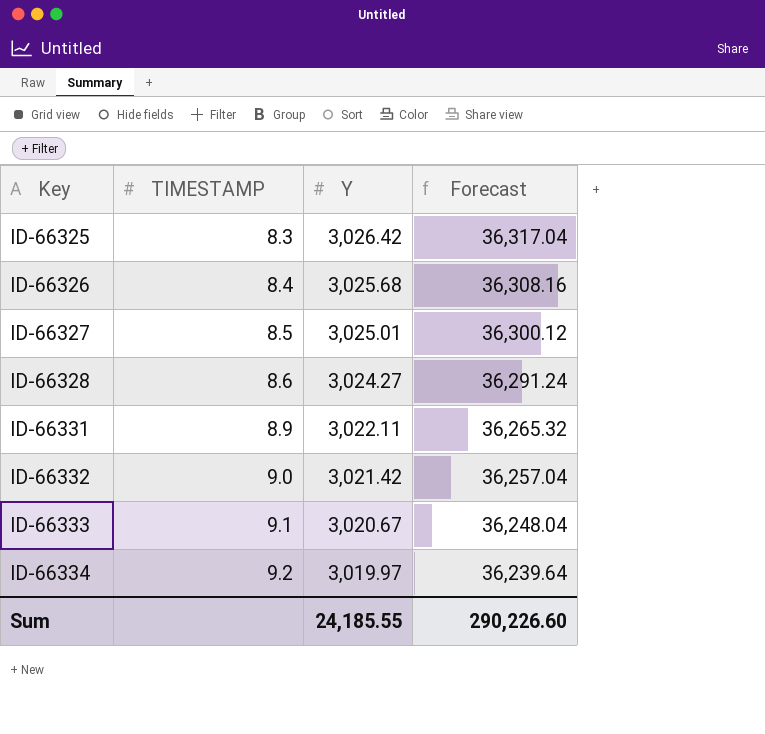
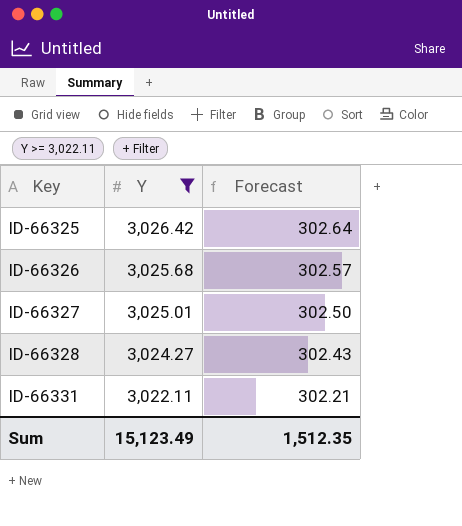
filter: none -> Y >= 3,022.11
column TIMESTAMP | position: 2 -> none
column Forecast | formula: [Y] * 12 -> [Y] * 0.1
Sum | Y: 24,185.55 -> 15,123.49
Sum | Forecast: 290,226.60 -> 1,512.35

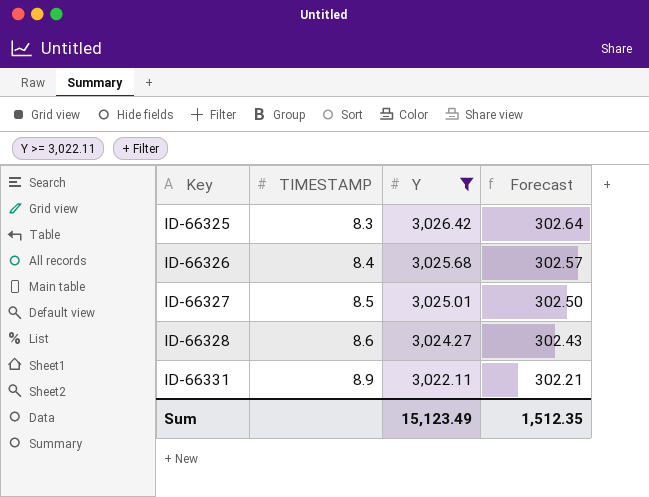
column TIMESTAMP | position: none -> 2

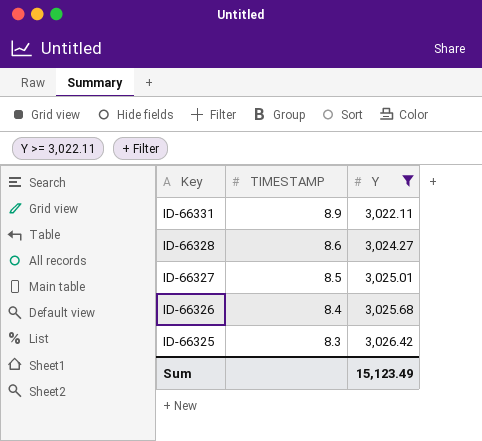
row order: Key ascending -> Key descending
column Forecast | formula: [Y] * 0.1 -> none

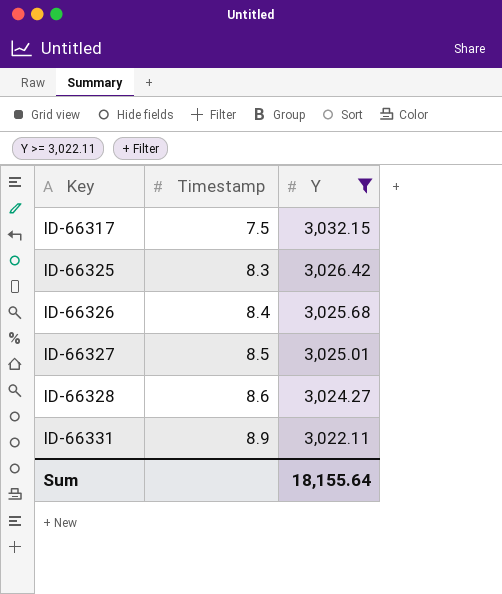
row order: Key descending -> Key ascending
column name: TIMESTAMP -> Timestamp
row ID-66317: none -> 7.5 | 3,032.15
Sum | Y: 15,123.49 -> 18,155.64

